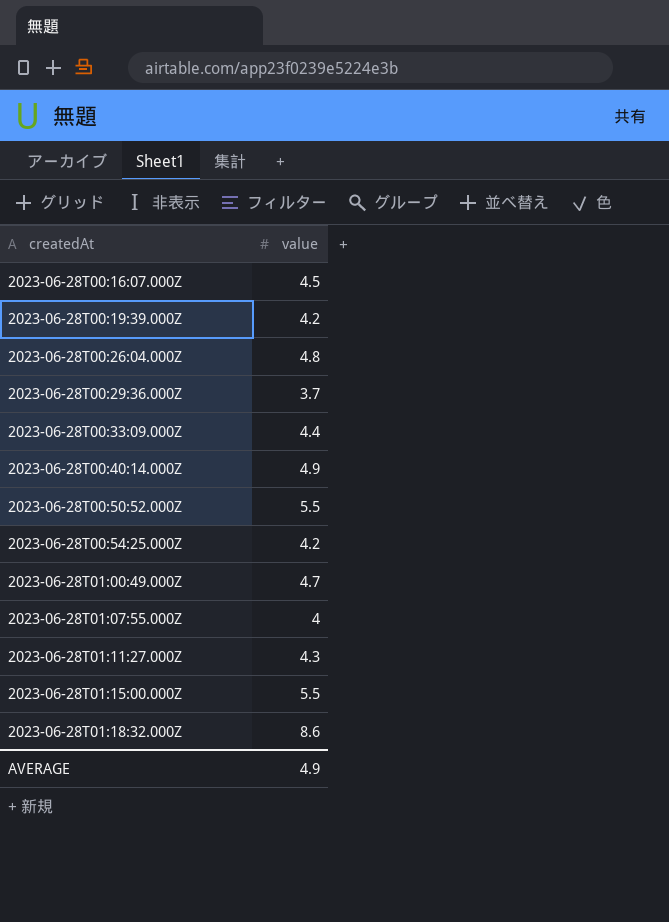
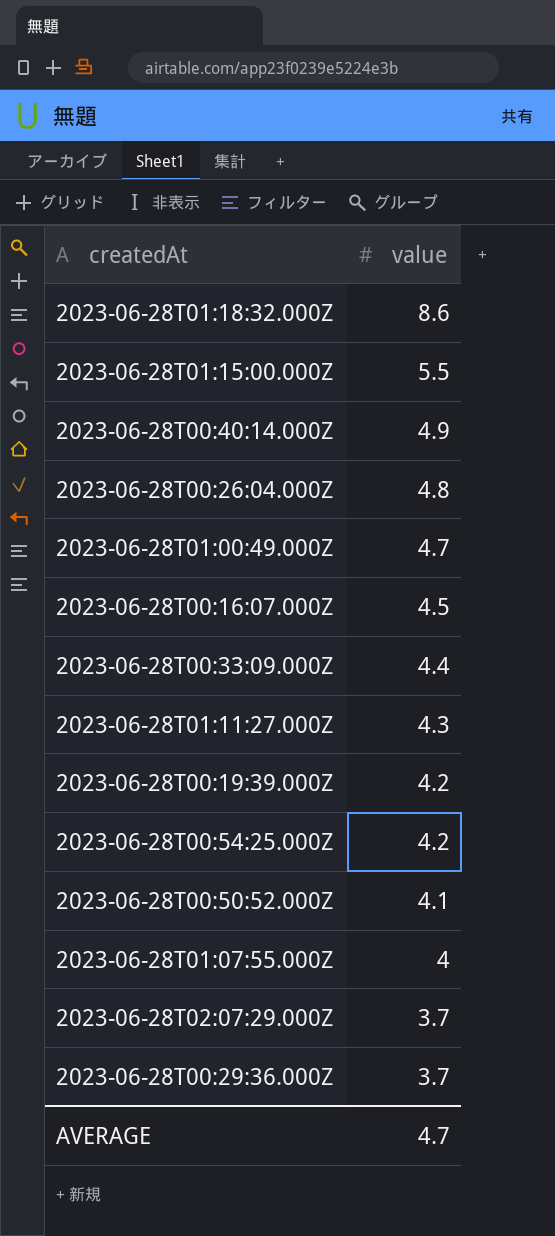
row order: createdAt ascending -> value descending
2023-06-28T00:50:52.000Z | value: 5.5 -> 4.1
row 2023-06-28T02:07:29.000Z: none -> 3.7
AVERAGE | value: 4.9 -> 4.7

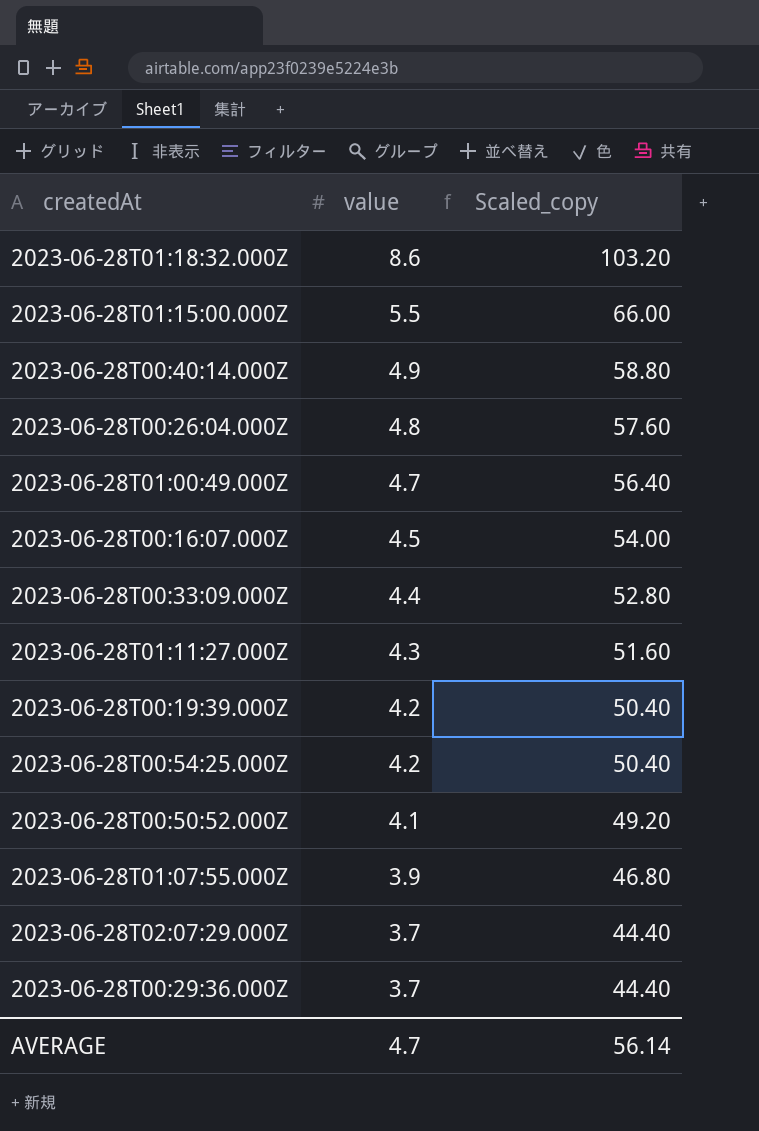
column Scaled_copy | formula: none -> [value] * 12
2023-06-28T01:07:55.000Z | value: 4 -> 3.9

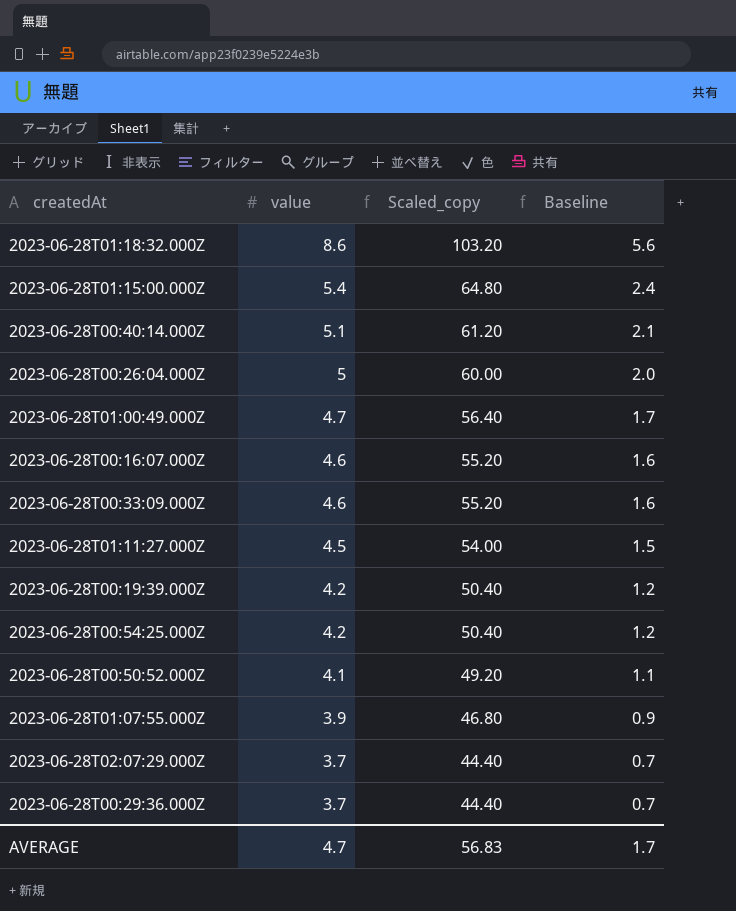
column Baseline | formula: none -> [value] - 3
2023-06-28T01:15:00.000Z | value: 5.5 -> 5.4
2023-06-28T01:15:00.000Z | Scaled_copy: 66.00 -> 64.80
2023-06-28T00:40:14.000Z | value: 4.9 -> 5.1
2023-06-28T00:40:14.000Z | Scaled_copy: 58.80 -> 61.20
2023-06-28T00:26:04.000Z | value: 4.8 -> 5
2023-06-28T00:26:04.000Z | Scaled_copy: 57.60 -> 60.00
2023-06-28T00:16:07.000Z | value: 4.5 -> 4.6
2023-06-28T00:16:07.000Z | Scaled_copy: 54.00 -> 55.20
2023-06-28T00:33:09.000Z | value: 4.4 -> 4.6
2023-06-28T00:33:09.000Z | Scaled_copy: 52.80 -> 55.20
2023-06-28T01:11:27.000Z | value: 4.3 -> 4.5
2023-06-28T01:11:27.000Z | Scaled_copy: 51.60 -> 54.00
AVERAGE | Scaled_copy: 56.14 -> 56.83

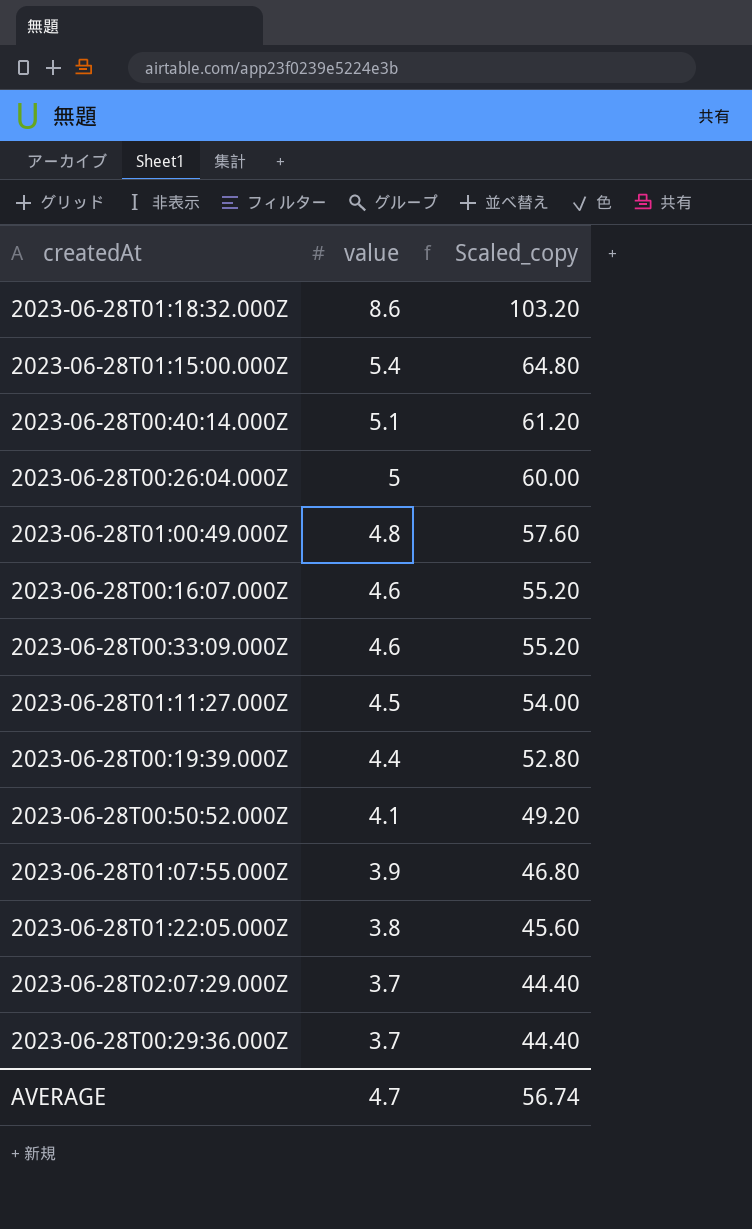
column Baseline | formula: [value] - 3 -> none
row 2023-06-28T00:54:25.000Z: 4.2 | 50.40 | 1.2 -> none
2023-06-28T01:00:49.000Z | value: 4.7 -> 4.8
2023-06-28T01:00:49.000Z | Scaled_copy: 56.40 -> 57.60
2023-06-28T00:19:39.000Z | value: 4.2 -> 4.4
2023-06-28T00:19:39.000Z | Scaled_copy: 50.40 -> 52.80
row 2023-06-28T01:22:05.000Z: none -> 3.8 | 45.60
AVERAGE | Scaled_copy: 56.83 -> 56.74

